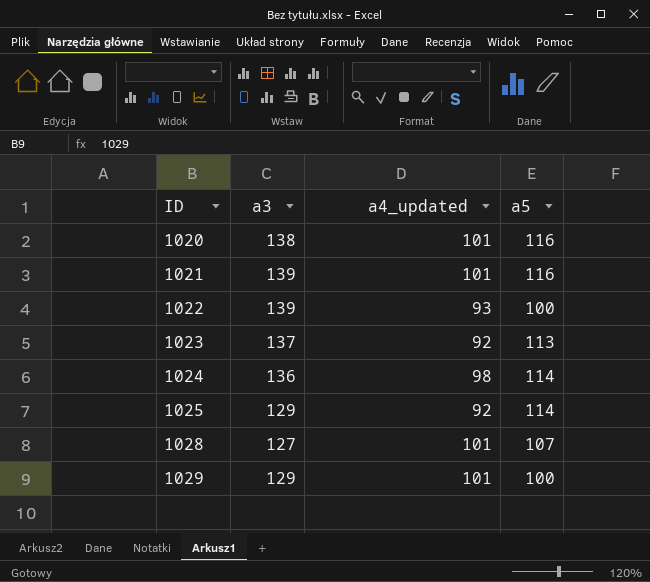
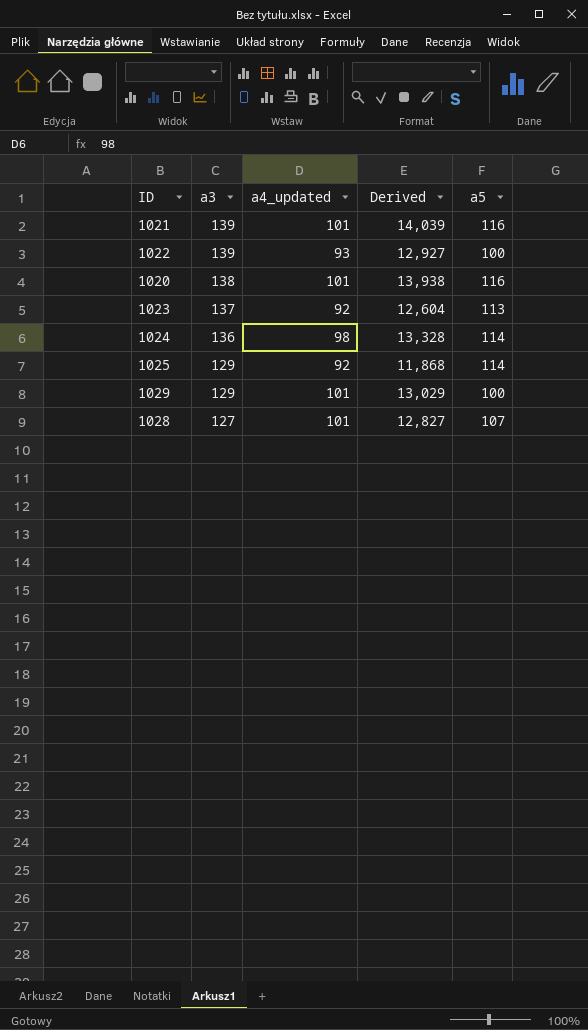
row order: ID ascending -> a3 descending
column Derived | formula: none -> [a3] * [a4_updated]

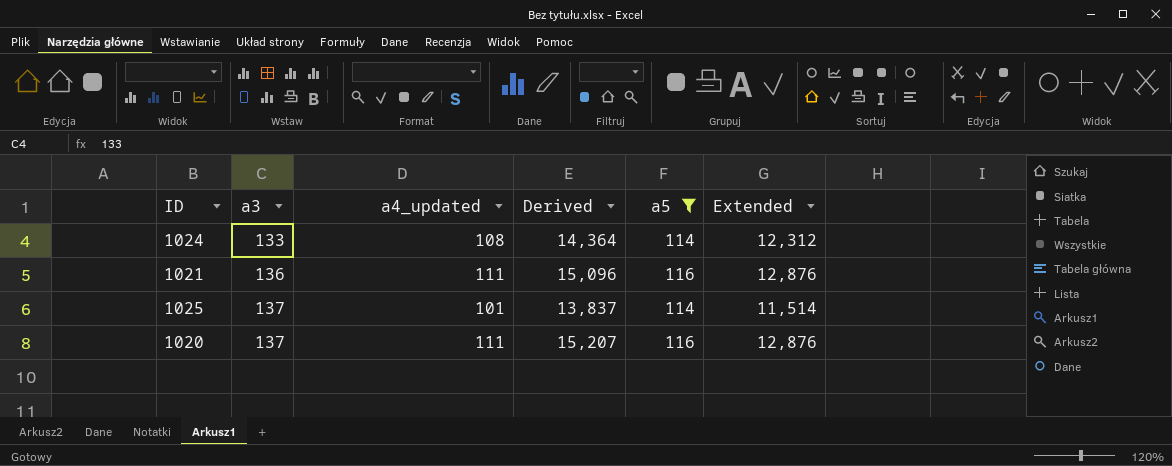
filter: none -> a5 >= 114
row order: a3 descending -> a3 ascending
column Extended | formula: none -> [a4_updated] * [a5]
1024 | a3: 136 -> 133
1024 | a4_updated: 98 -> 108
1024 | Derived: 13,328 -> 14,364
1021 | a3: 139 -> 136
1021 | a4_updated: 101 -> 111
1021 | Derived: 14,039 -> 15,096
1025 | a3: 129 -> 137
1025 | a4_updated: 92 -> 101
1025 | Derived: 11,868 -> 13,837
1020 | a3: 138 -> 137
1020 | a4_updated: 101 -> 111
1020 | Derived: 13,938 -> 15,207

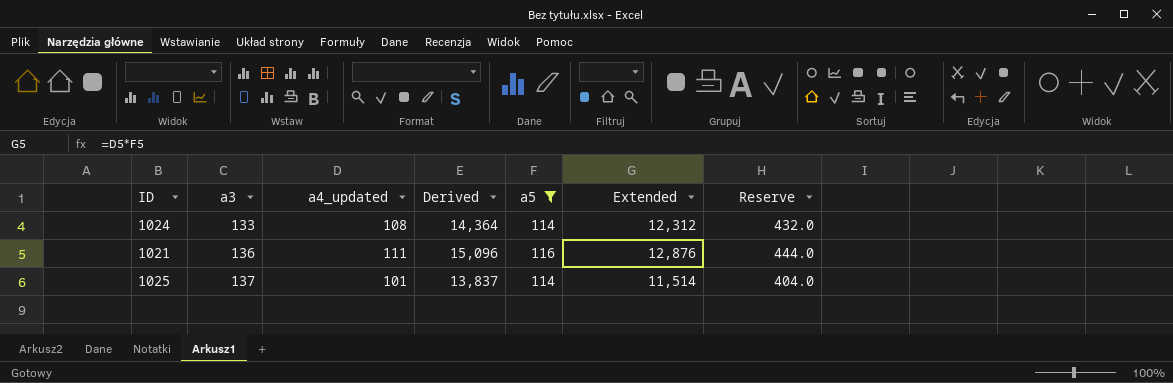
column Reserve | formula: none -> [a4_updated] * 4
row 1020: 137 | 111 | 15,207 | 116 | 12,876 -> none

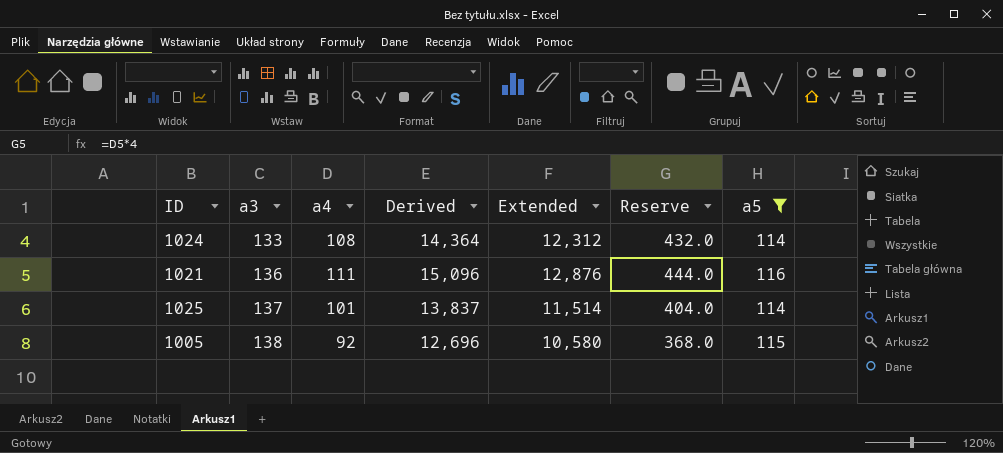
column name: a4_updated -> a4
column a5 | position: 5 -> 7
row 1005: none -> 138 | 92 | 12,696 | 10,580 | 368.0 | 115

